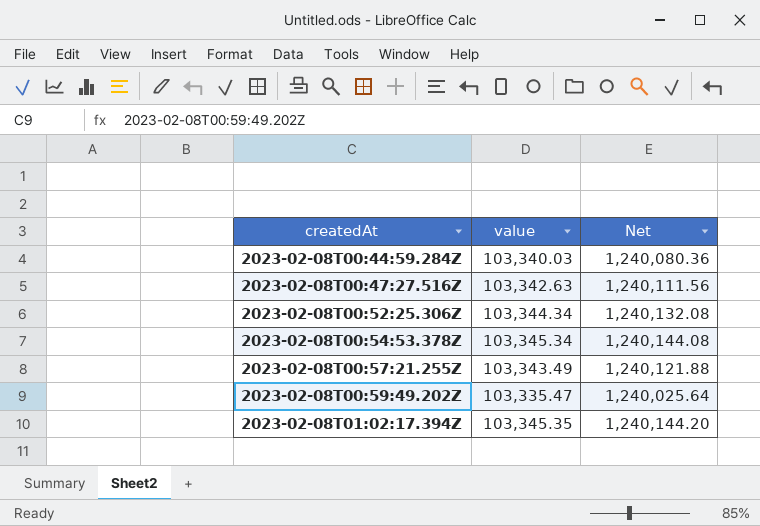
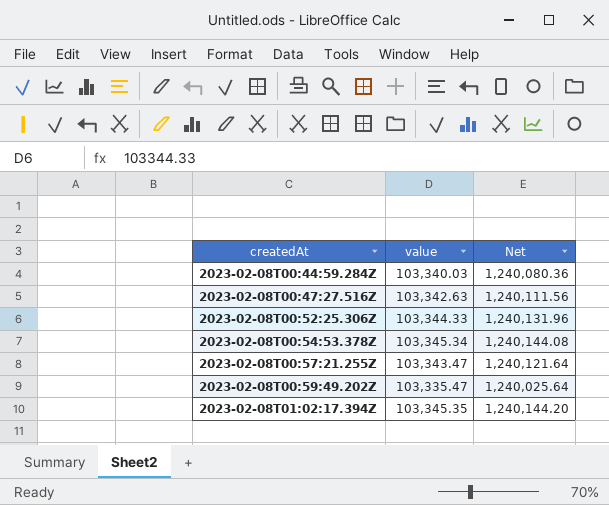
2023-02-08T00:52:25.306Z | value: 103,344.34 -> 103,344.33
2023-02-08T00:52:25.306Z | Net: 1,240,132.08 -> 1,240,131.96
2023-02-08T00:57:21.255Z | value: 103,343.49 -> 103,343.47
2023-02-08T00:57:21.255Z | Net: 1,240,121.88 -> 1,240,121.64

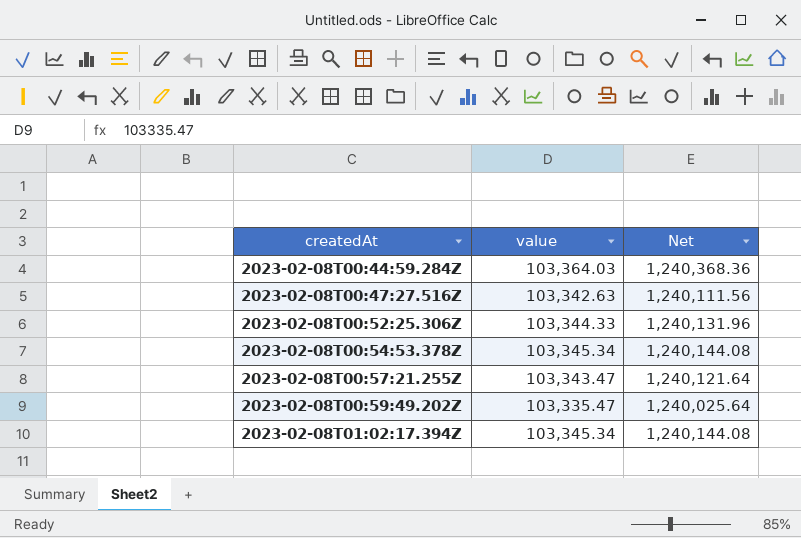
2023-02-08T00:44:59.284Z | value: 103,340.03 -> 103,364.03
2023-02-08T00:44:59.284Z | Net: 1,240,080.36 -> 1,240,368.36
2023-02-08T01:02:17.394Z | value: 103,345.35 -> 103,345.34
2023-02-08T01:02:17.394Z | Net: 1,240,144.20 -> 1,240,144.08

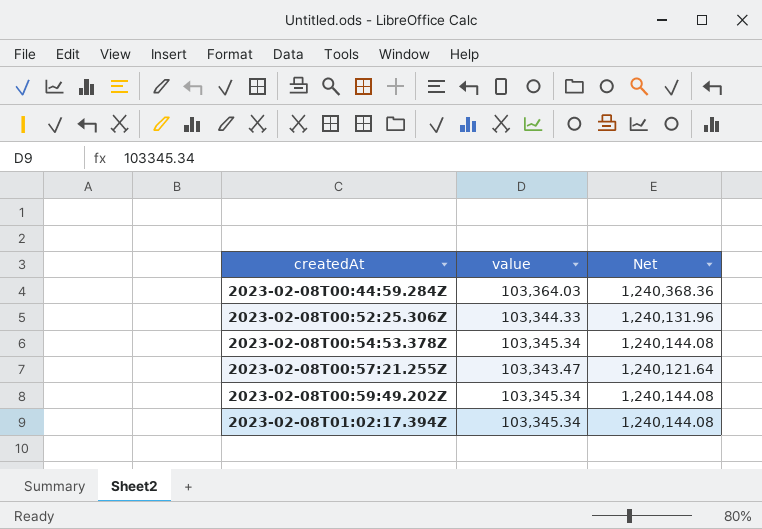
row 2023-02-08T00:47:27.516Z: 103,342.63 | 1,240,111.56 -> none
2023-02-08T00:59:49.202Z | value: 103,335.47 -> 103,345.34
2023-02-08T00:59:49.202Z | Net: 1,240,025.64 -> 1,240,144.08

